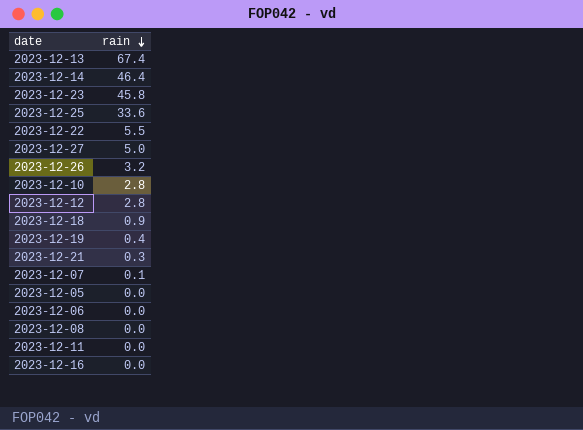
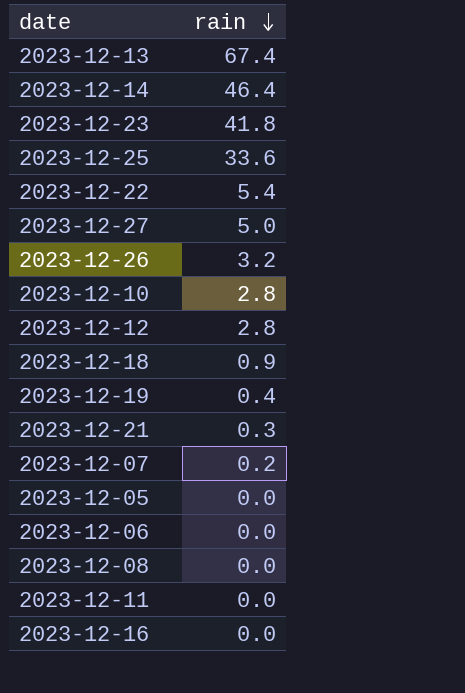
2023-12-23 | rain: 45.8 -> 41.8
2023-12-22 | rain: 5.5 -> 5.4
2023-12-07 | rain: 0.1 -> 0.2

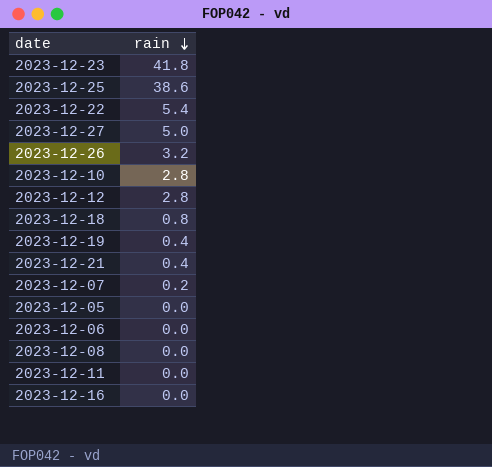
row 2023-12-13: 67.4 -> none
row 2023-12-14: 46.4 -> none
2023-12-25 | rain: 33.6 -> 38.6
2023-12-18 | rain: 0.9 -> 0.8
2023-12-21 | rain: 0.3 -> 0.4

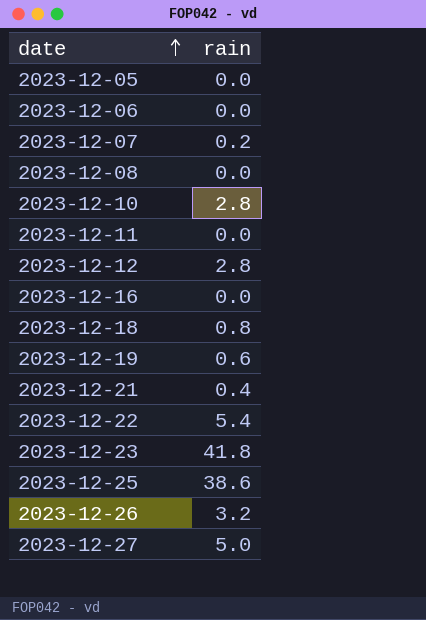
row order: rain descending -> date ascending
2023-12-19 | rain: 0.4 -> 0.6

